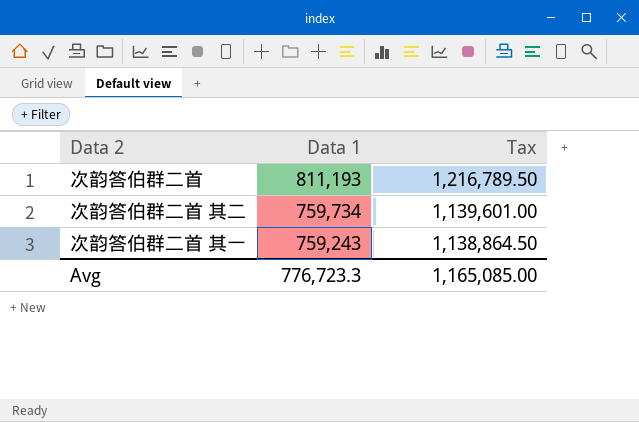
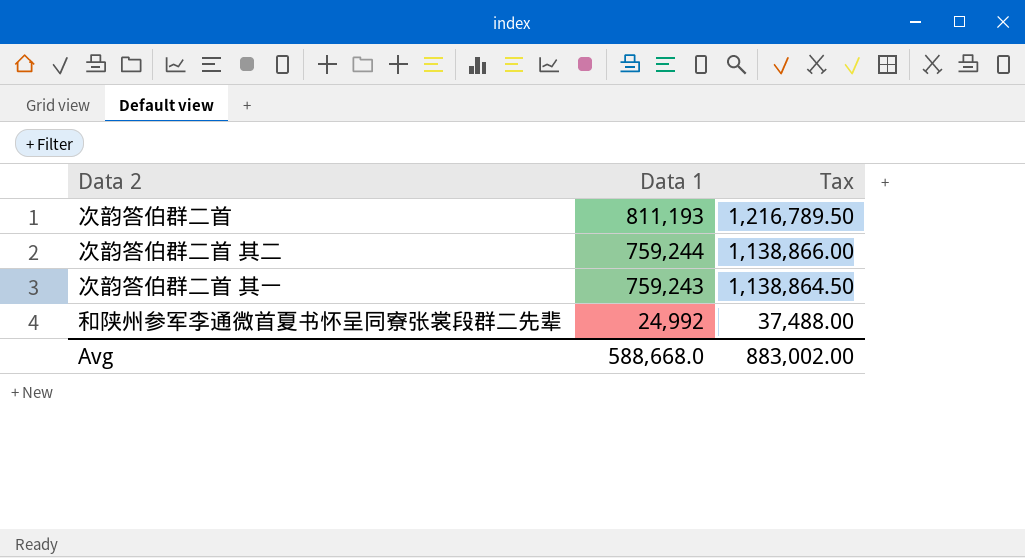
次韵答伯群二首 其二 | Data 1: 759,734 -> 759,244
次韵答伯群二首 其二 | Tax: 1,139,601.00 -> 1,138,866.00
row 和陕州参军李通微首夏书怀呈同寮张裳段群二先辈: none -> 24,992 | 37,488.00
Avg | Data 1: 776,723.3 -> 588,668.0
Avg | Tax: 1,165,085.00 -> 883,002.00

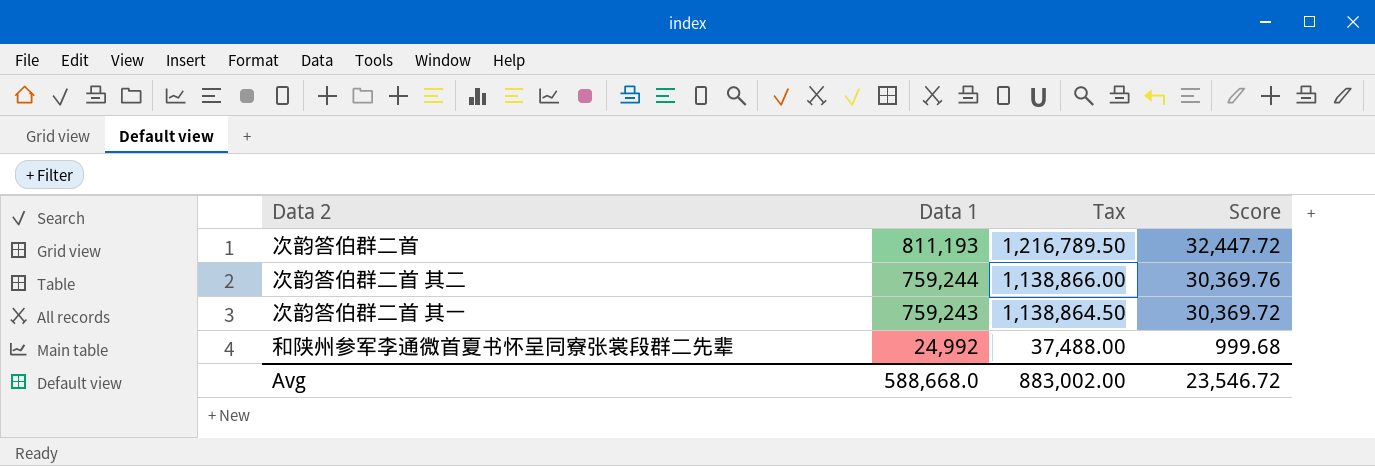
column Score | formula: none -> [Data 1] * 0.04

